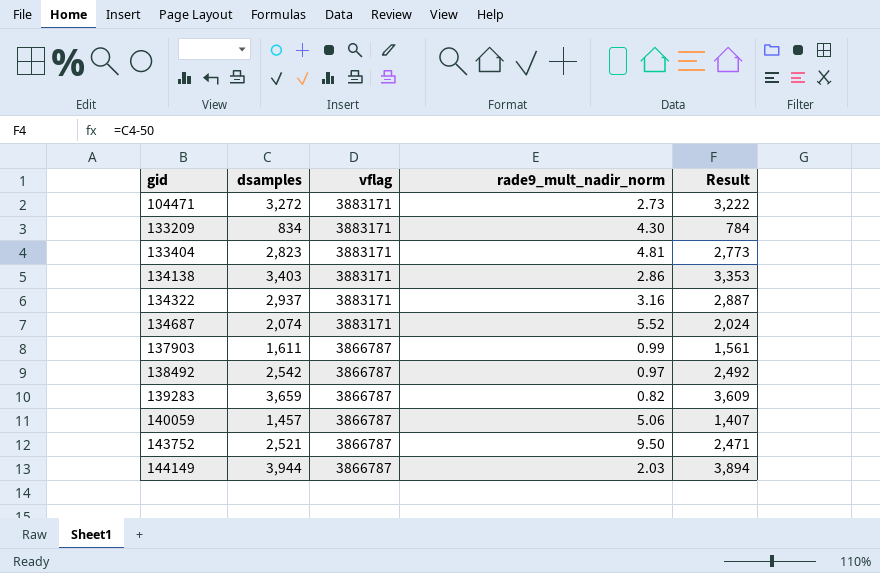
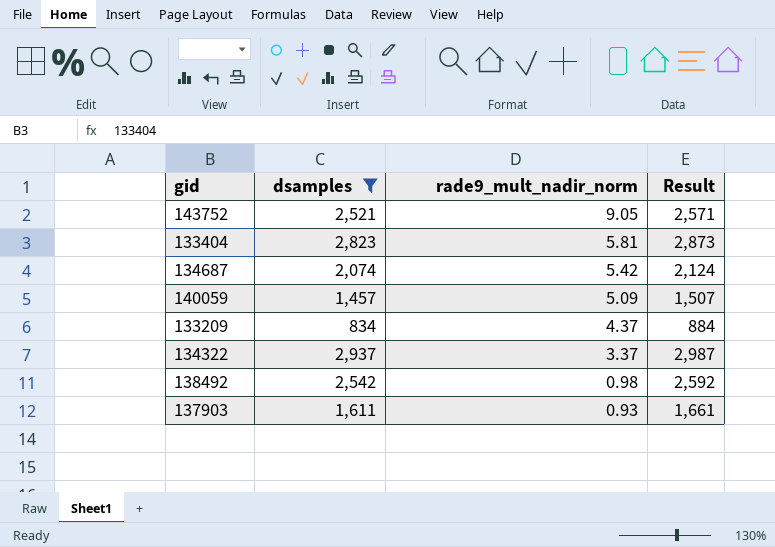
filter: none -> dsamples <= 2,937
row order: gid ascending -> rade9_mult_nadir_norm descending
column vflag | position: 3 -> none
column Result | formula: [dsamples] - 50 -> [dsamples] + 50
143752 | rade9_mult_nadir_norm: 9.50 -> 9.05
133404 | rade9_mult_nadir_norm: 4.81 -> 5.81
134687 | rade9_mult_nadir_norm: 5.52 -> 5.42
140059 | rade9_mult_nadir_norm: 5.06 -> 5.09
133209 | rade9_mult_nadir_norm: 4.30 -> 4.37
134322 | rade9_mult_nadir_norm: 3.16 -> 3.37
138492 | rade9_mult_nadir_norm: 0.97 -> 0.98
137903 | rade9_mult_nadir_norm: 0.99 -> 0.93

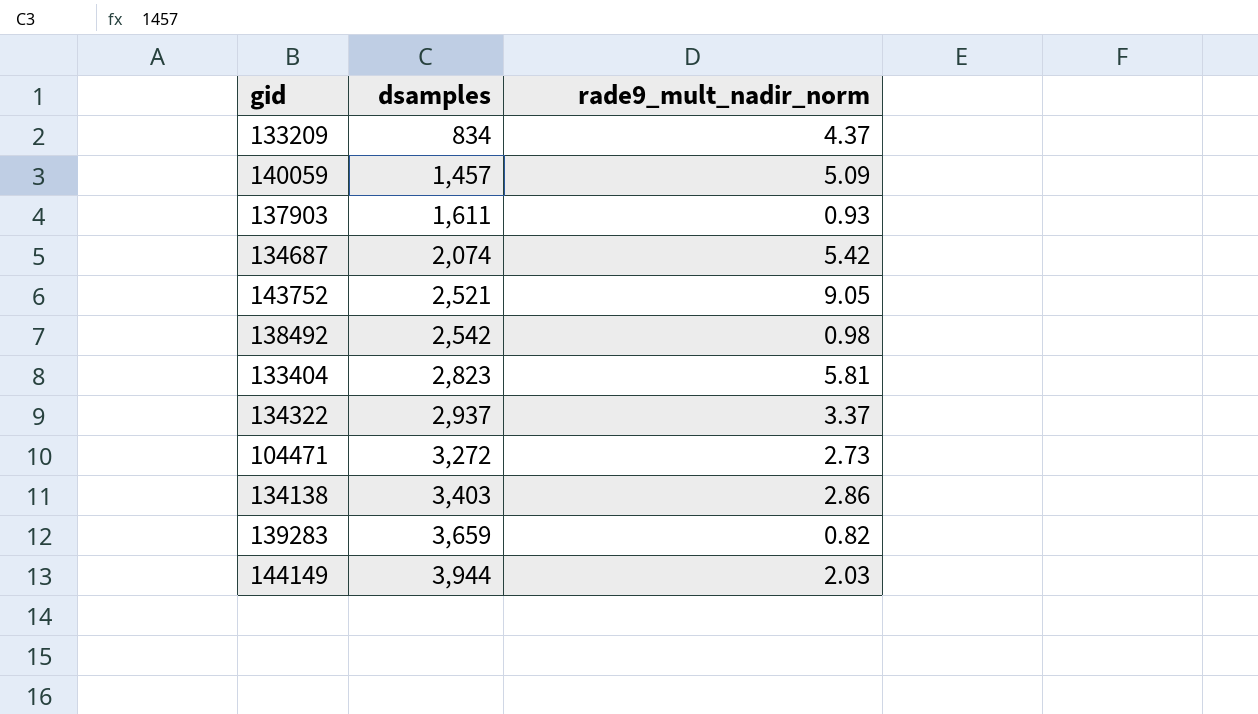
filter: dsamples <= 2,937 -> none
row order: rade9_mult_nadir_norm descending -> dsamples ascending
column Result | formula: [dsamples] + 50 -> none

